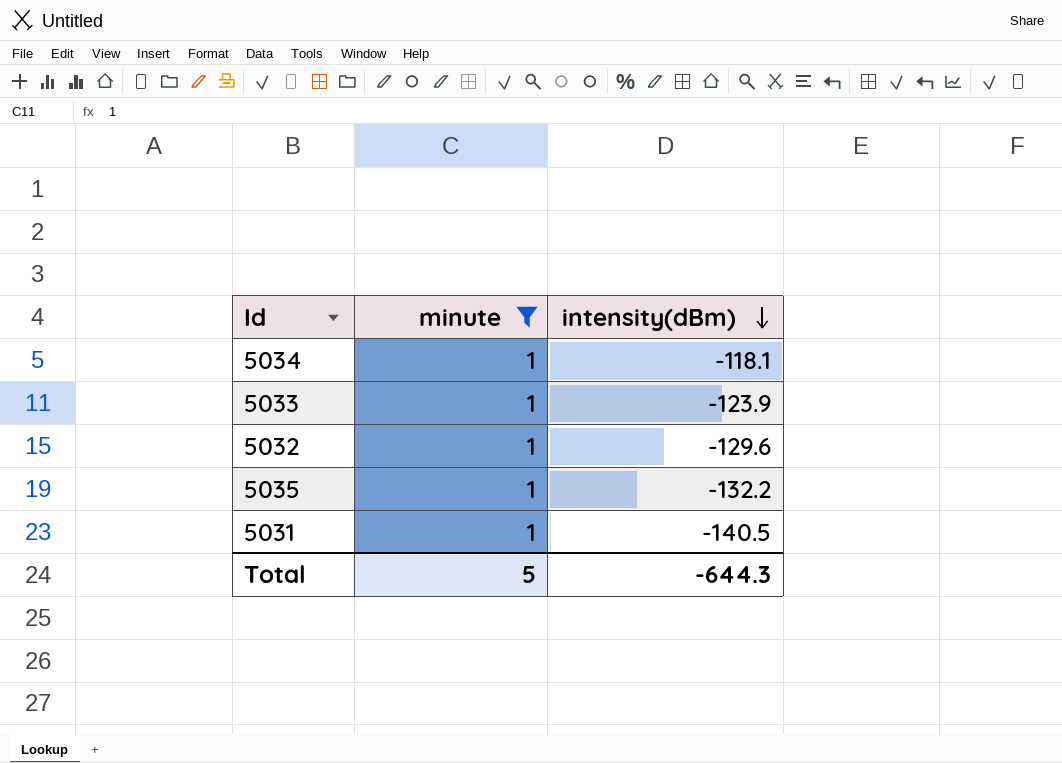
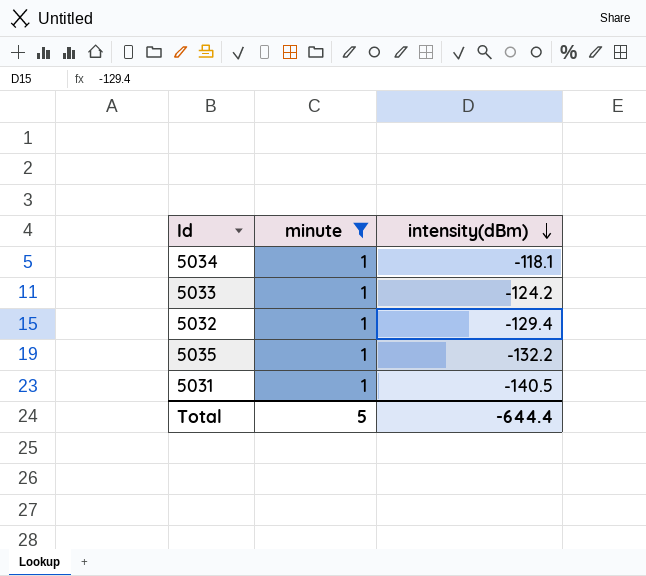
5033 | intensity(dBm): -123.9 -> -124.2
5032 | intensity(dBm): -129.6 -> -129.4
Total | intensity(dBm): -644.3 -> -644.4

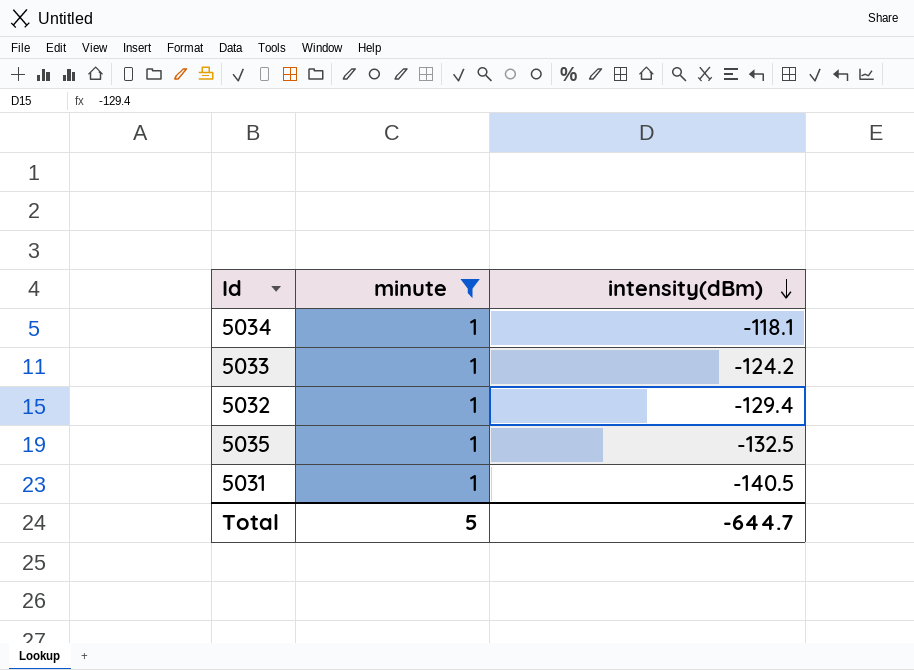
5035 | intensity(dBm): -132.2 -> -132.5
Total | intensity(dBm): -644.4 -> -644.7

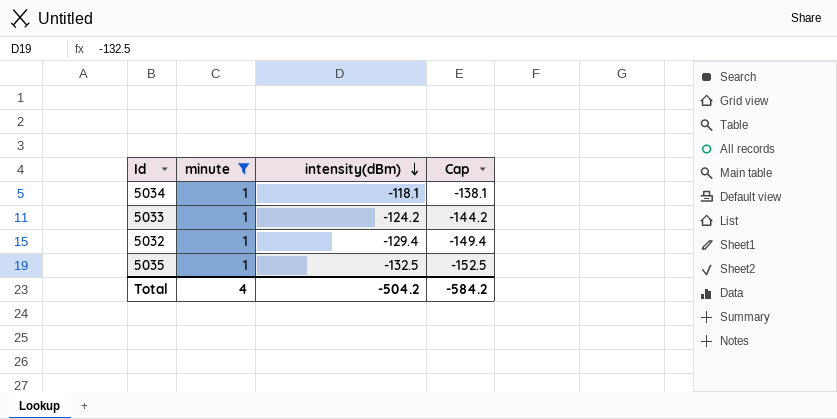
column Cap | formula: none -> [intensity(dBm)] - 20
row 5031: 1 | -140.5 -> none
Total | minute: 5 -> 4
Total | intensity(dBm): -644.7 -> -504.2

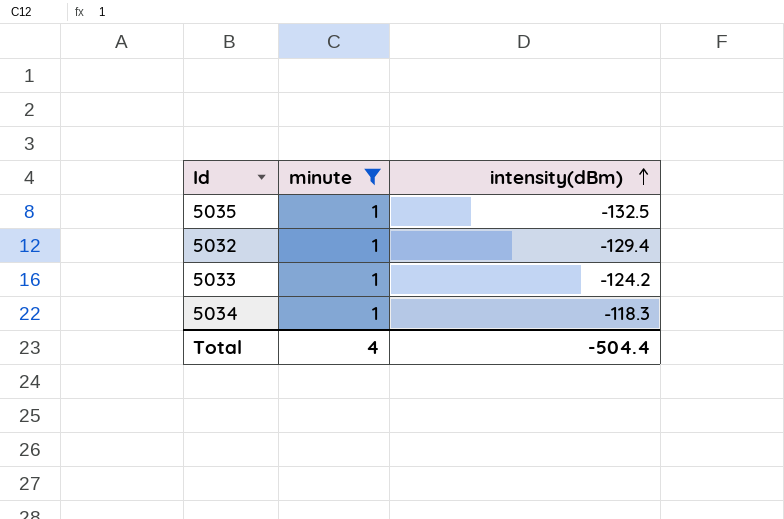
row order: intensity(dBm) descending -> intensity(dBm) ascending
column Cap | formula: [intensity(dBm)] - 20 -> none
5034 | intensity(dBm): -118.1 -> -118.3
Total | intensity(dBm): -504.2 -> -504.4

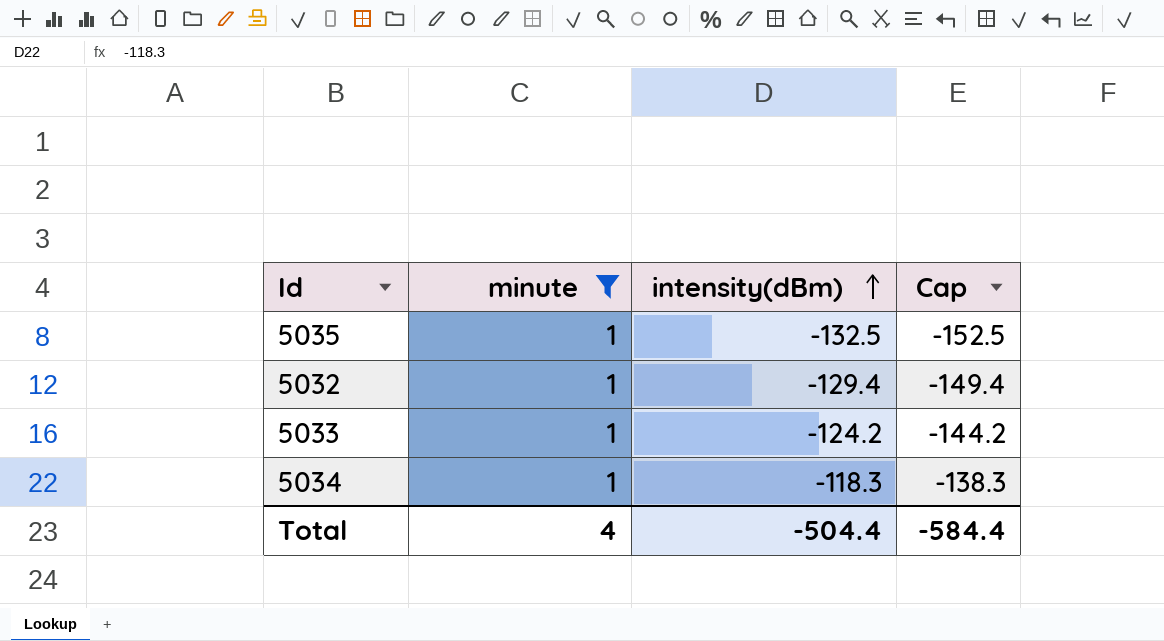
column Cap | formula: none -> [intensity(dBm)] - 20

